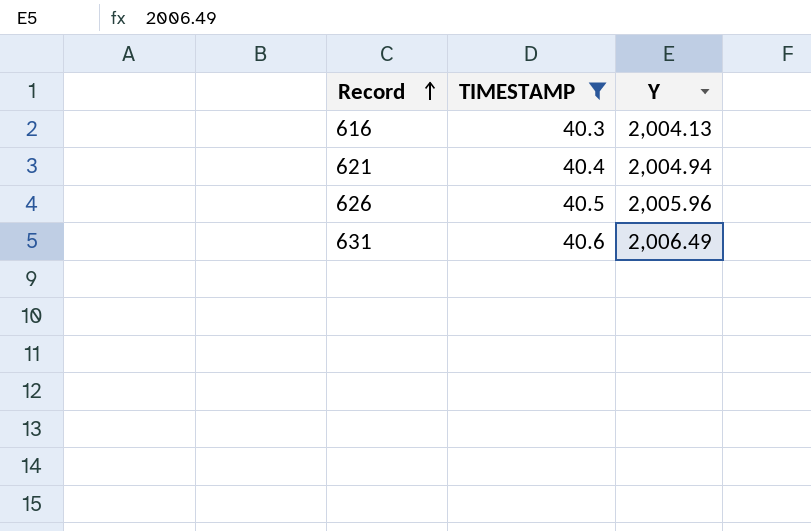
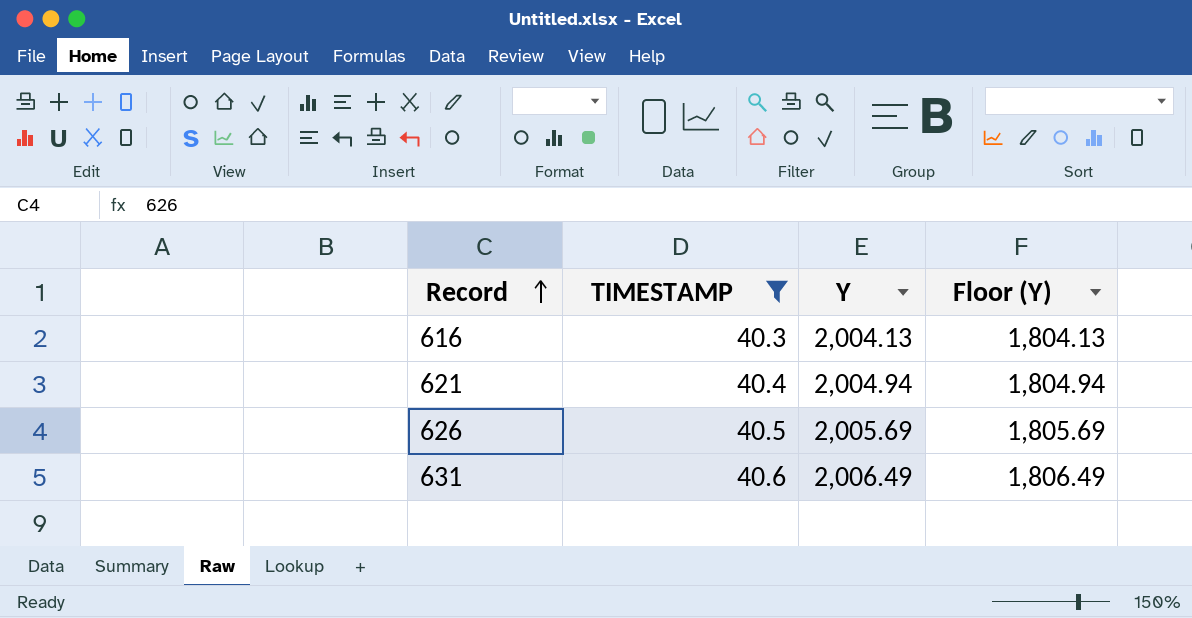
column Floor (Y) | formula: none -> [Y] - 200
626 | Y: 2,005.96 -> 2,005.69

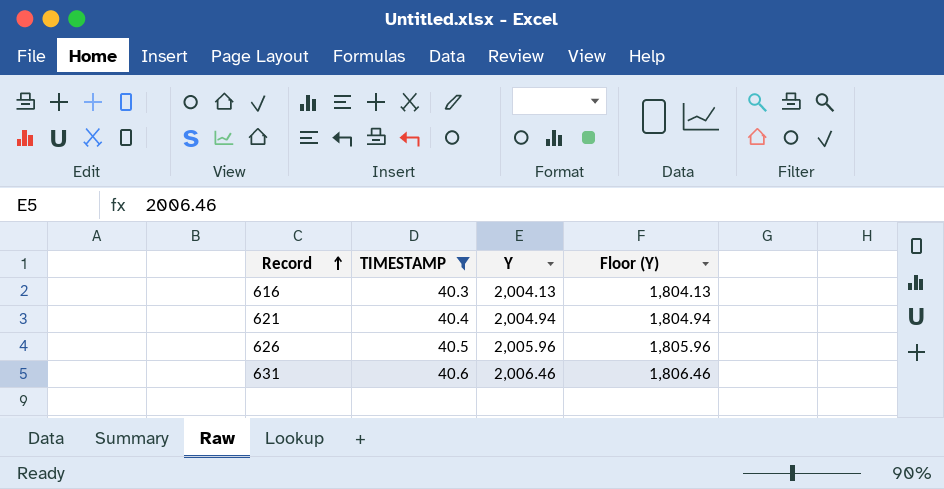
626 | Y: 2,005.69 -> 2,005.96
626 | Floor (Y): 1,805.69 -> 1,805.96
631 | Y: 2,006.49 -> 2,006.46
631 | Floor (Y): 1,806.49 -> 1,806.46

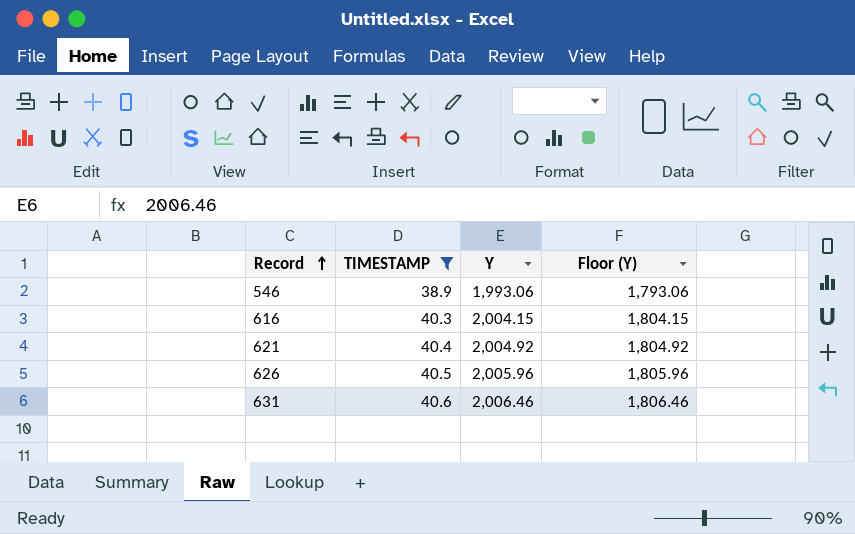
row 546: none -> 38.9 | 1,993.06 | 1,793.06
616 | Y: 2,004.13 -> 2,004.15
616 | Floor (Y): 1,804.13 -> 1,804.15
621 | Y: 2,004.94 -> 2,004.92
621 | Floor (Y): 1,804.94 -> 1,804.92

